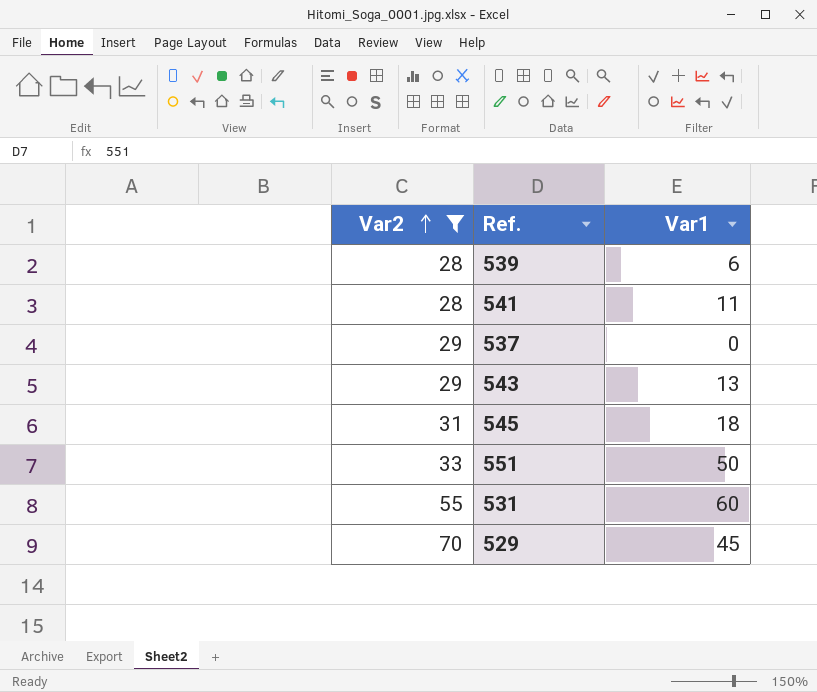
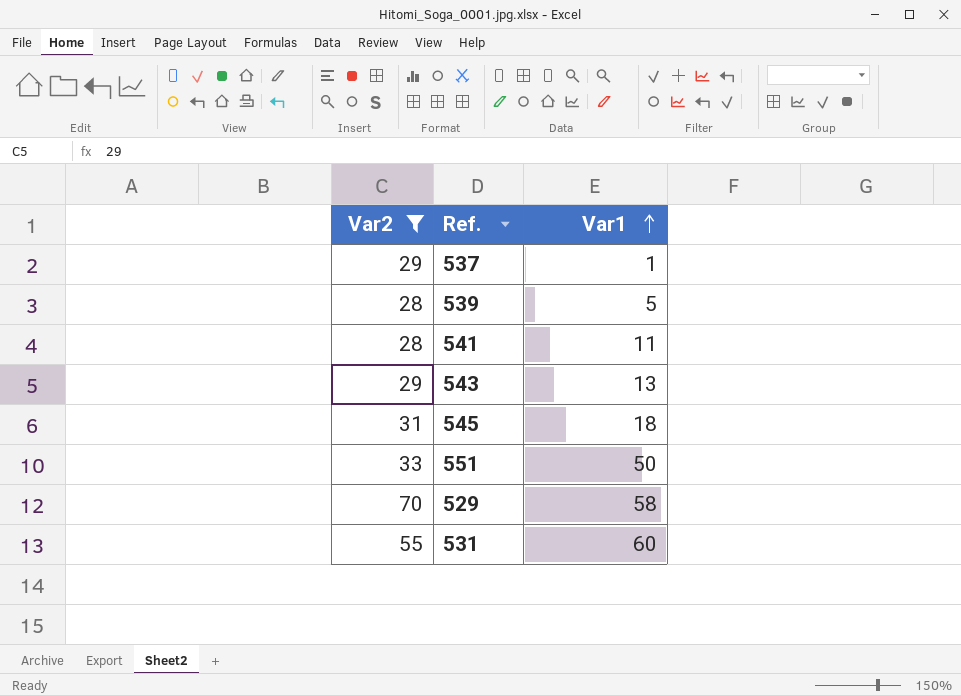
row order: Var2 ascending -> Var1 ascending
537 | Var1: 0 -> 1
539 | Var1: 6 -> 5
529 | Var1: 45 -> 58

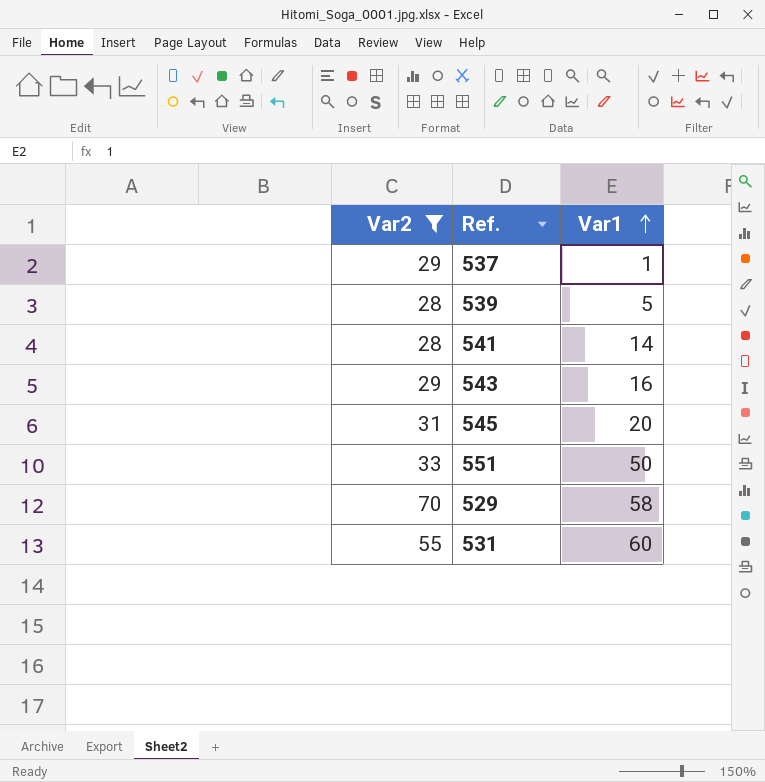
541 | Var1: 11 -> 14
543 | Var1: 13 -> 16
545 | Var1: 18 -> 20

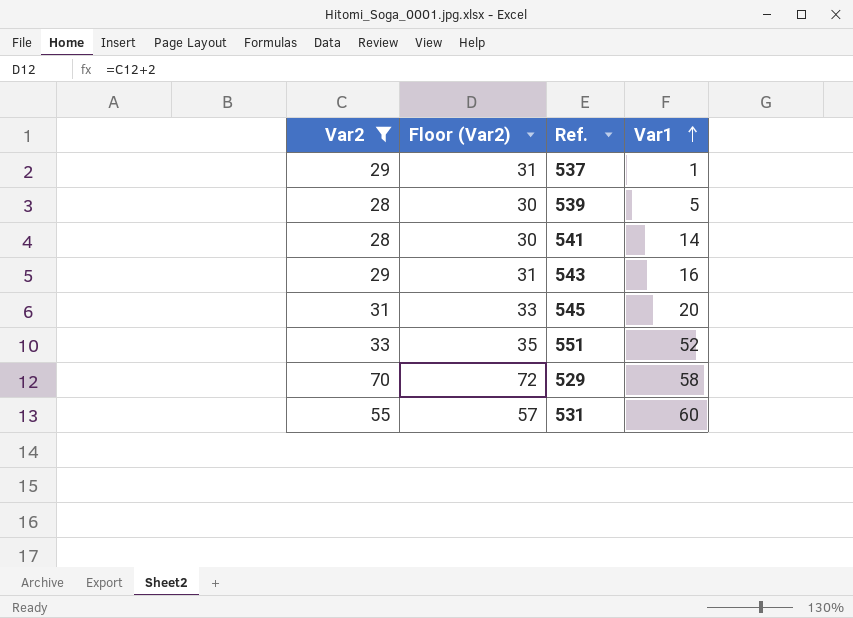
column Floor (Var2) | formula: none -> [Var2] + 2
551 | Var1: 50 -> 52

